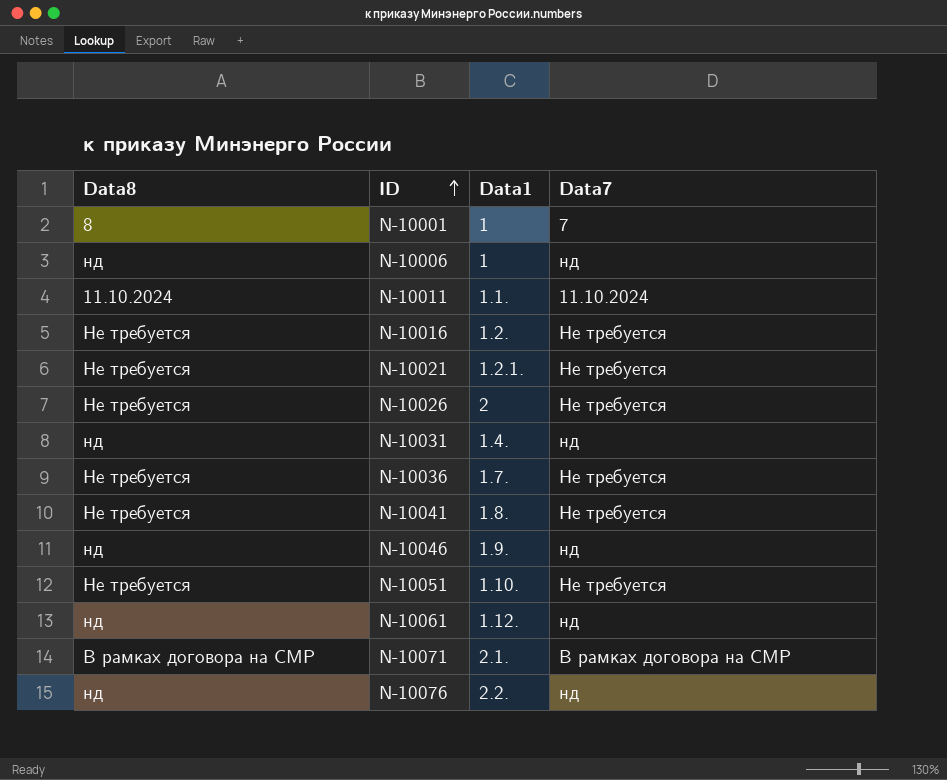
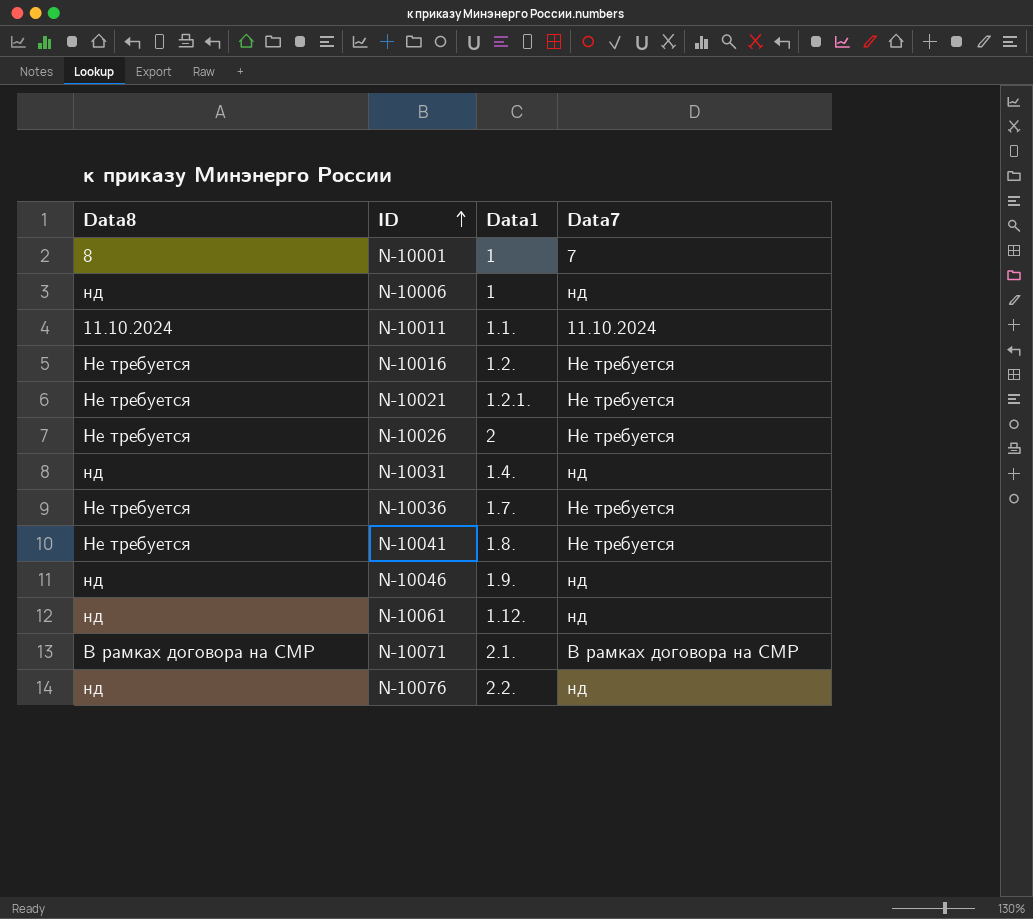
row N-10051: Не требуется | 1.10. | Не требуется -> none

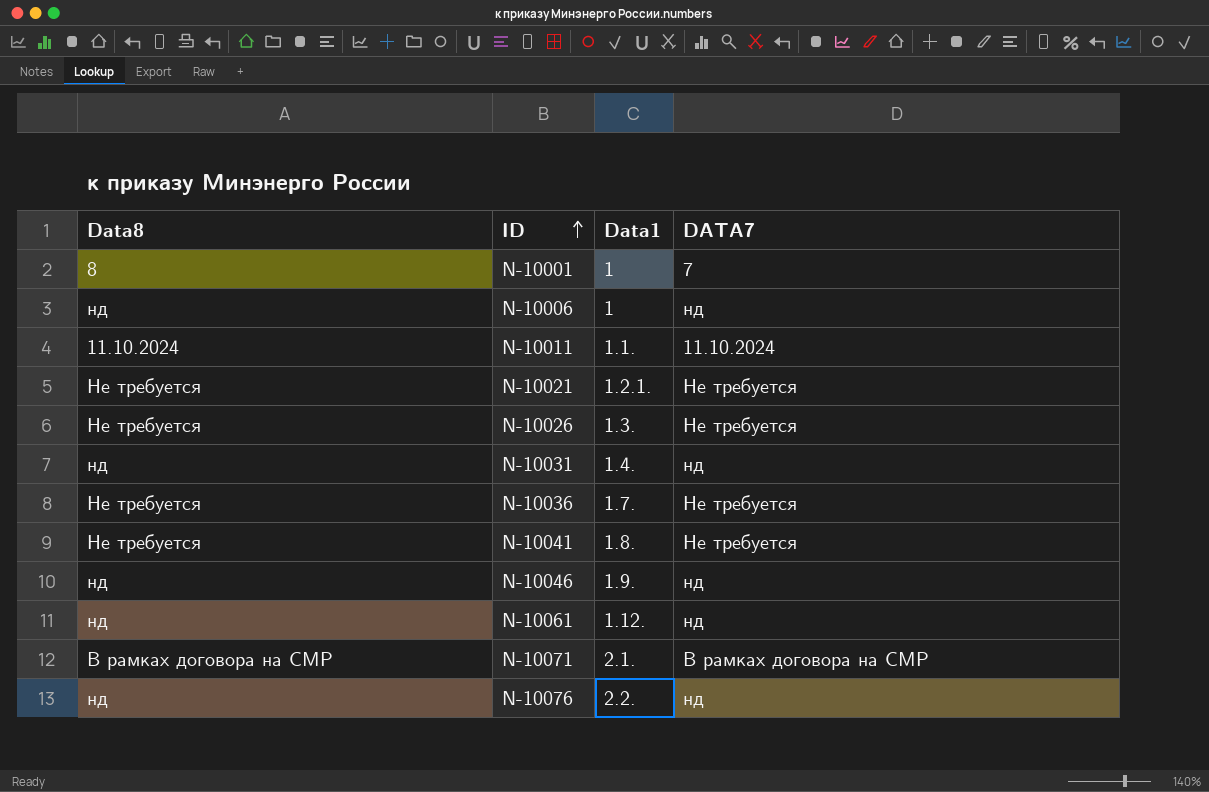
column name: Data7 -> DATA7
row N-10016: Не требуется | 1.2. | Не требуется -> none
N-10026 | Data1: 2 -> 1.3.

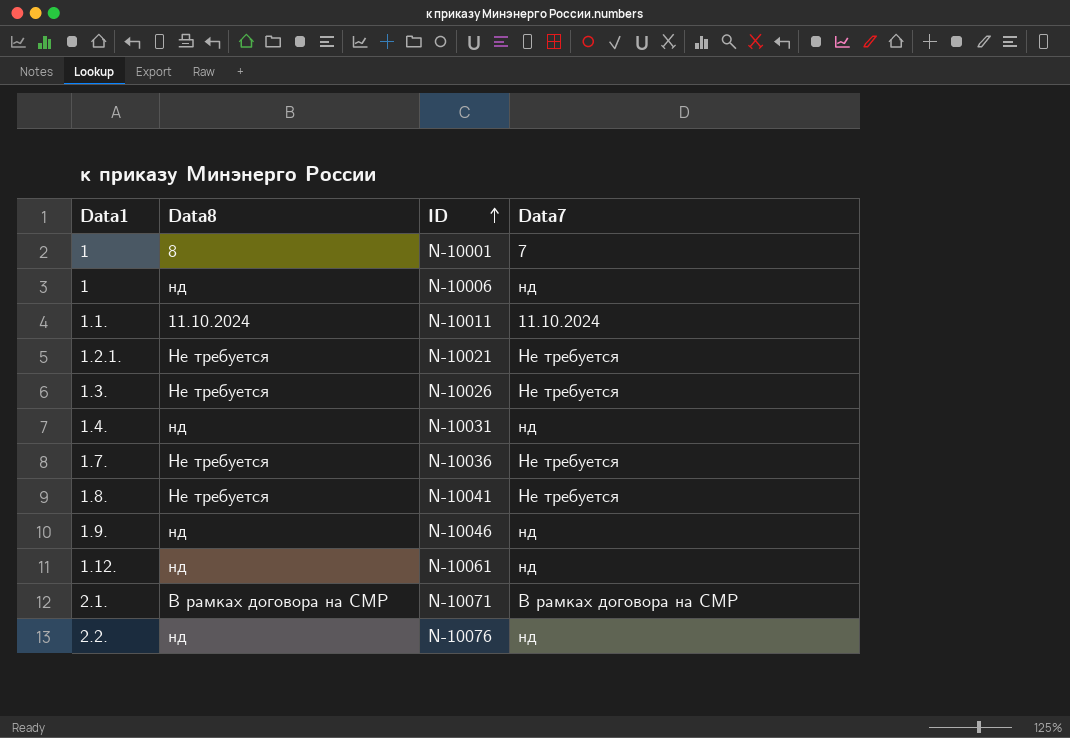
column Data1 | position: 3 -> 1
column name: DATA7 -> Data7

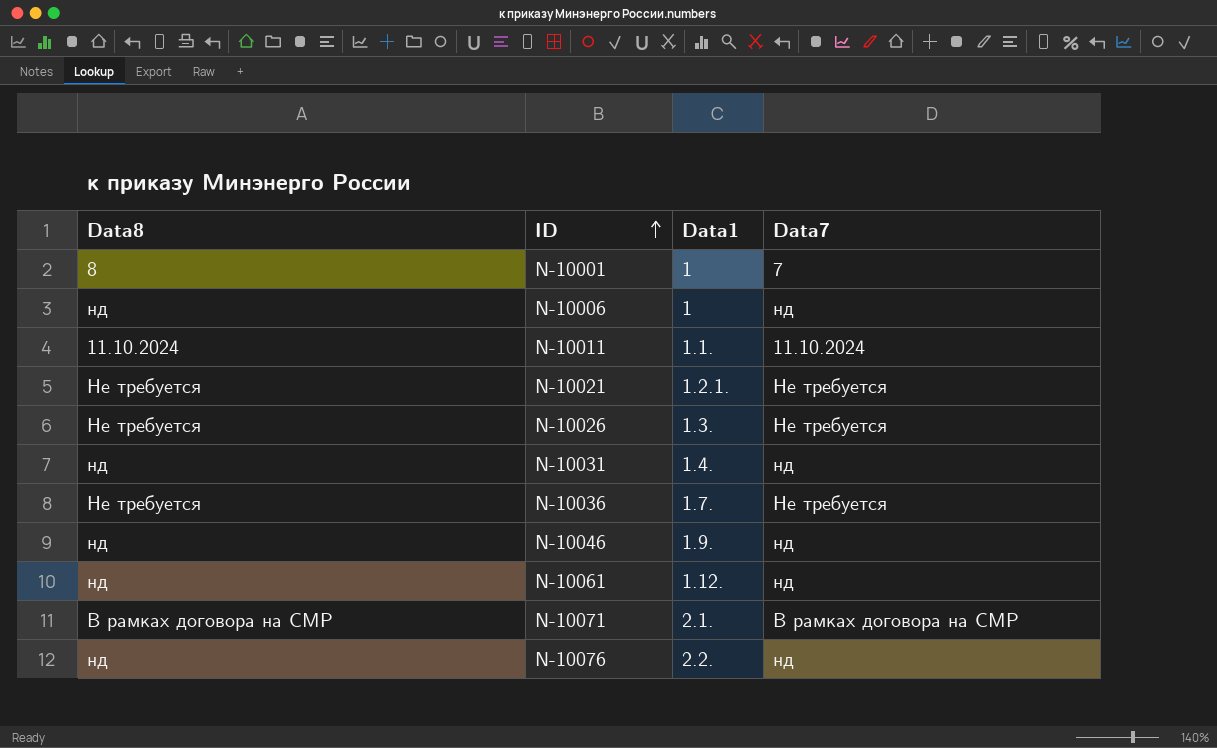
column Data1 | position: 1 -> 3
row N-10041: 1.8. | Не требуется | Не требуется -> none

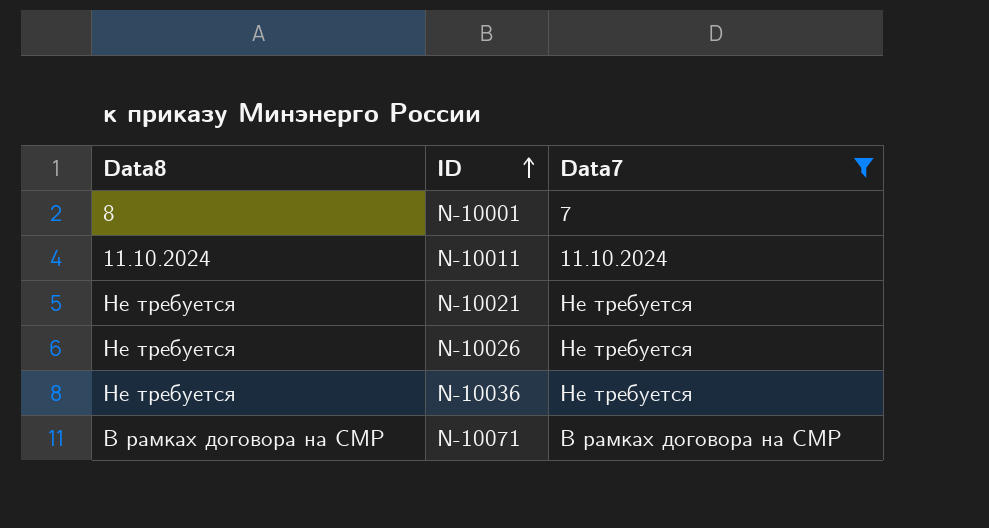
filter: none -> Data7 != нд
column Data1 | position: 3 -> none

